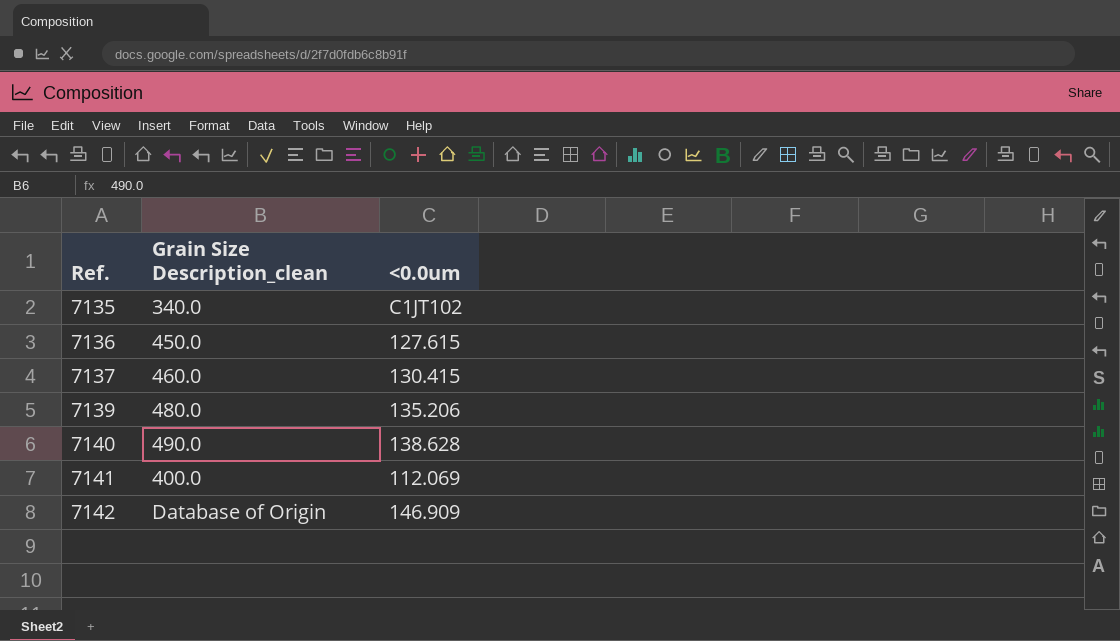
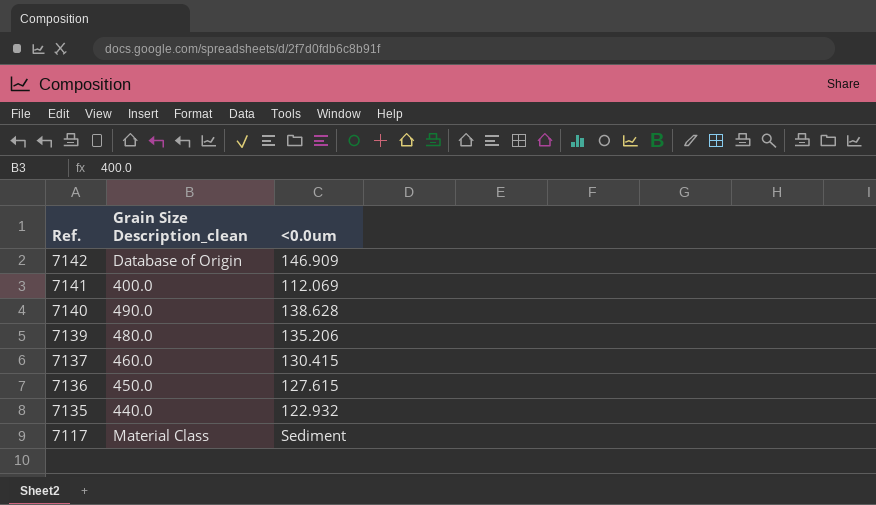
row order: Ref. ascending -> Ref. descending
7135 | Grain Size Description_clean: 340.0 -> 440.0
7135 | <0.0um: C1JT102 -> 122.932
row 7117: none -> Material Class | Sediment

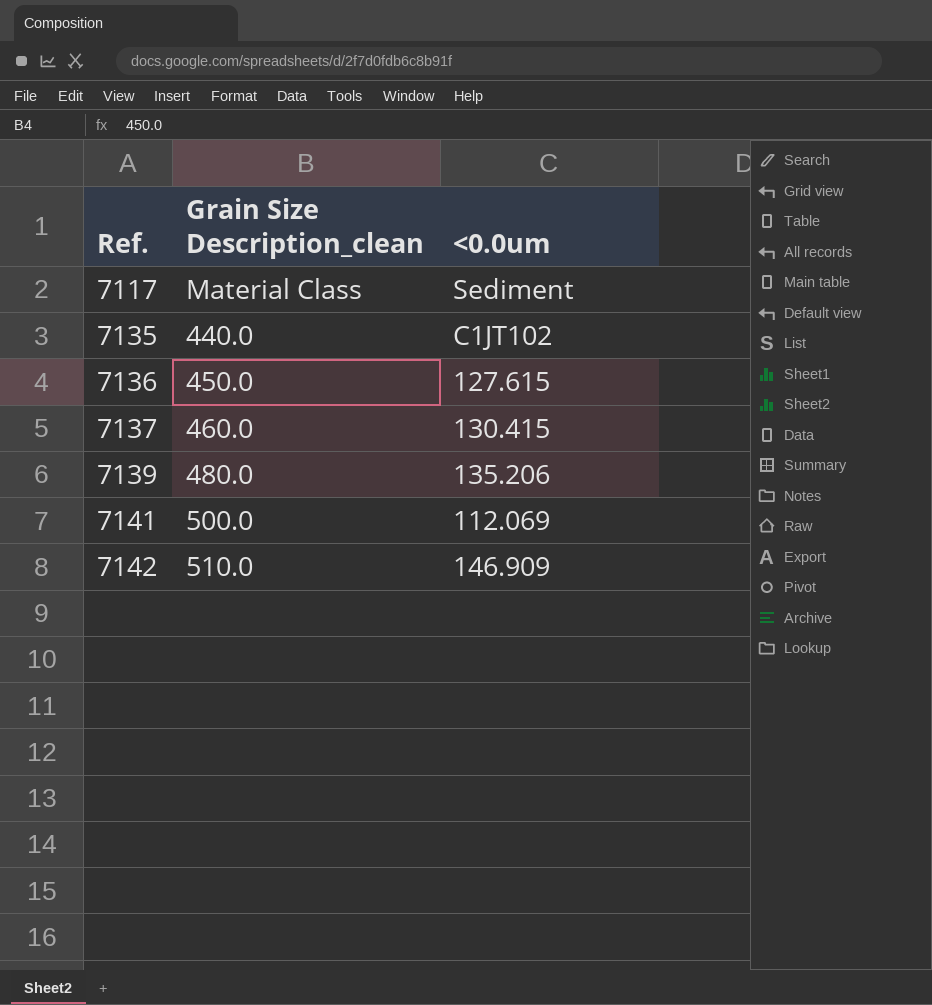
row order: Ref. descending -> Ref. ascending
row 7140: 490.0 | 138.628 -> none
7135 | <0.0um: 122.932 -> C1JT102
7141 | Grain Size Description_clean: 400.0 -> 500.0
7142 | Grain Size Description_clean: Database of Origin -> 510.0

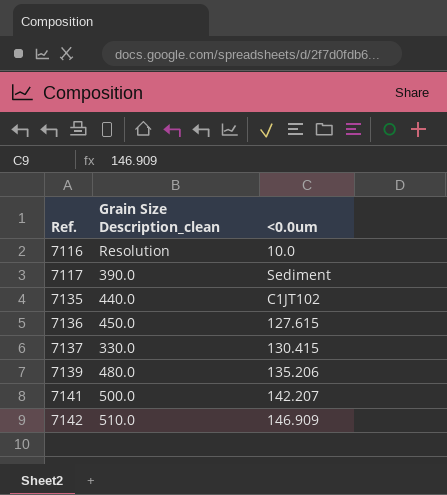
row 7116: none -> Resolution | 10.0
7117 | Grain Size Description_clean: Material Class -> 390.0
7137 | Grain Size Description_clean: 460.0 -> 330.0
7141 | <0.0um: 112.069 -> 142.207

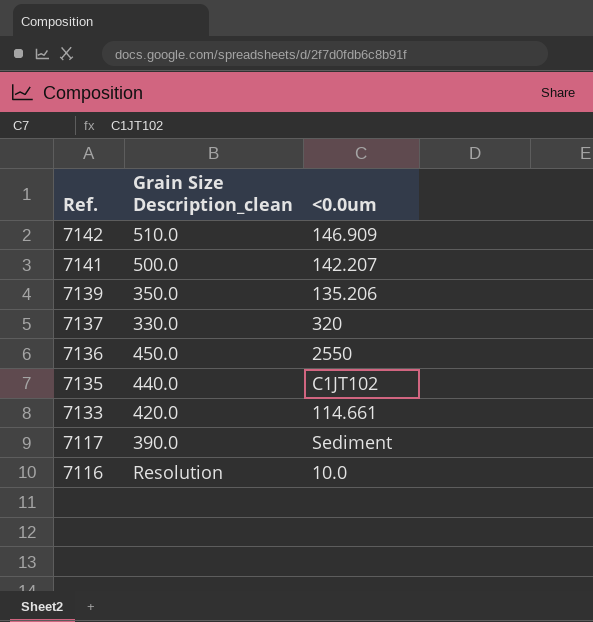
row order: Ref. ascending -> Ref. descending
7139 | Grain Size Description_clean: 480.0 -> 350.0
7137 | <0.0um: 130.415 -> 320
7136 | <0.0um: 127.615 -> 2550
row 7133: none -> 420.0 | 114.661

